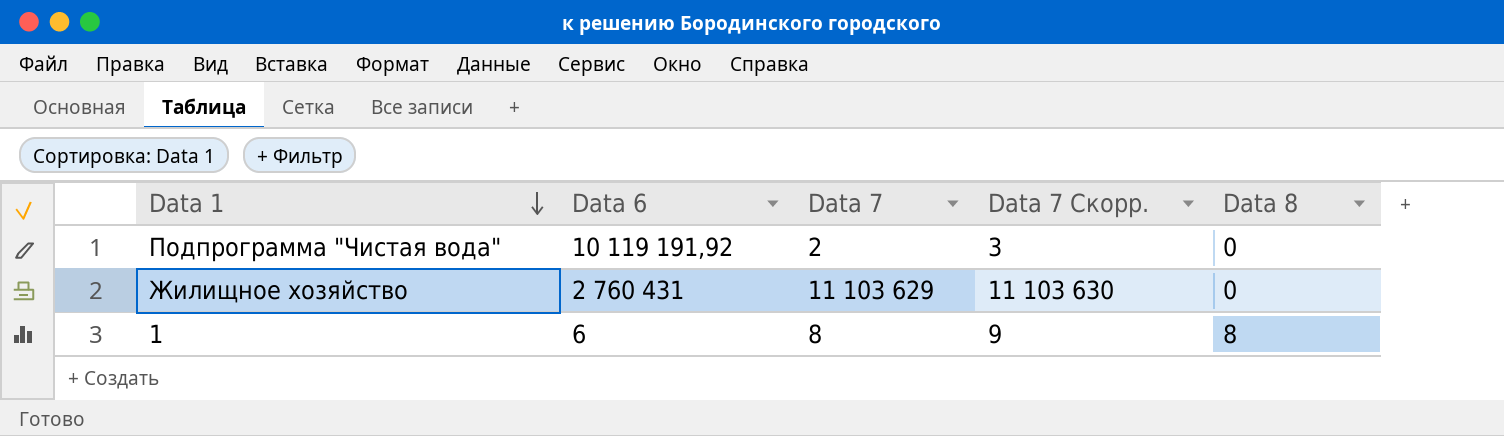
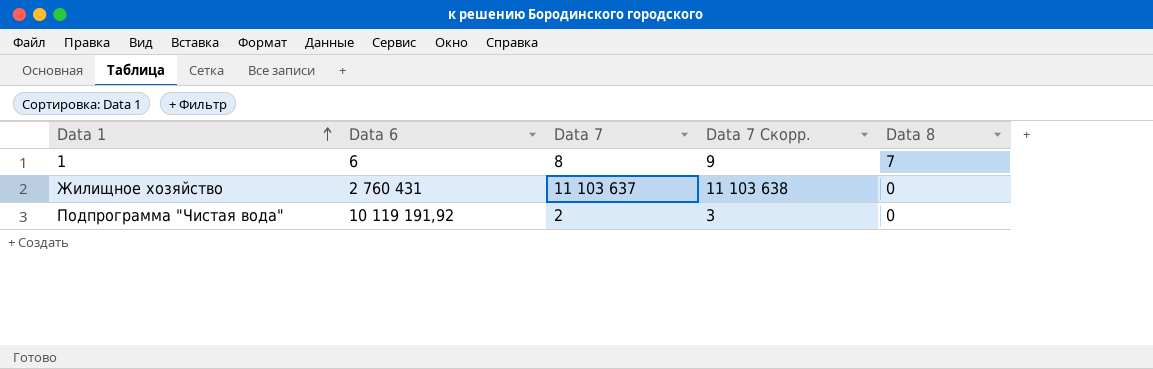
row order: Data 1 descending -> Data 1 ascending
1 | Data 8: 8 -> 7
Жилищное хозяйство | Data 7: 11 103 629 -> 11 103 637
Жилищное хозяйство | Data 7 Скорр.: 11 103 630 -> 11 103 638

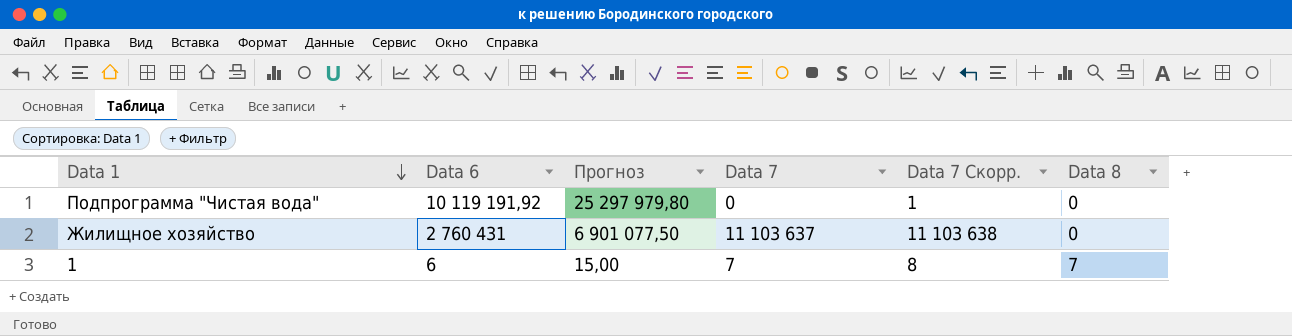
row order: Data 1 ascending -> Data 1 descending
column Прогноз | formula: none -> [Data 6] * 2,5
Подпрограмма "Чистая вода" | Data 7: 2 -> 0
Подпрограмма "Чистая вода" | Data 7 Скорр.: 3 -> 1
1 | Data 7: 8 -> 7
1 | Data 7 Скорр.: 9 -> 8

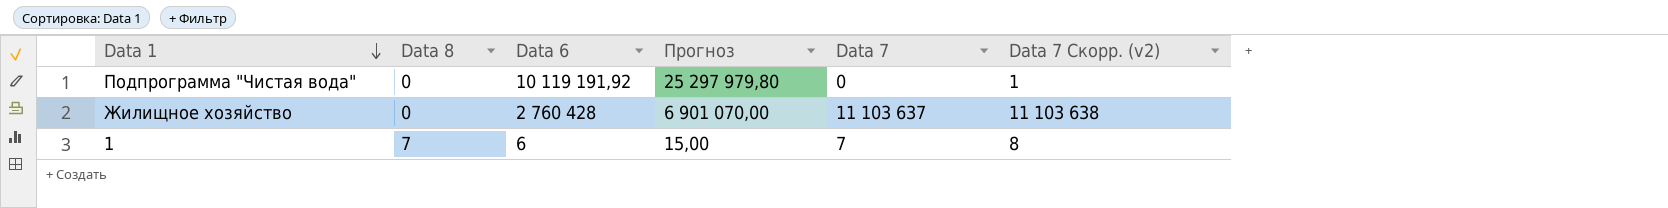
column Data 8 | position: 6 -> 2
column name: Data 7 Скорр. -> Data 7 Скорр. (v2)
Жилищное хозяйство | Data 6: 2 760 431 -> 2 760 428
Жилищное хозяйство | Прогноз: 6 901 077,50 -> 6 901 070,00

